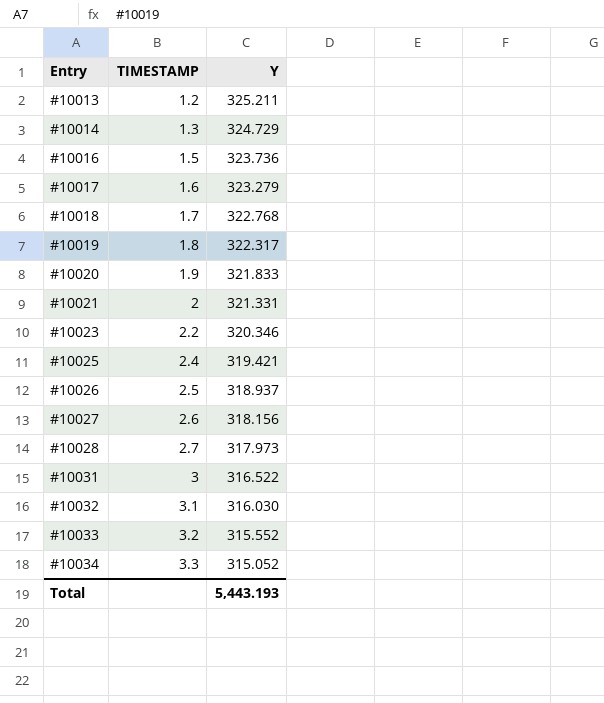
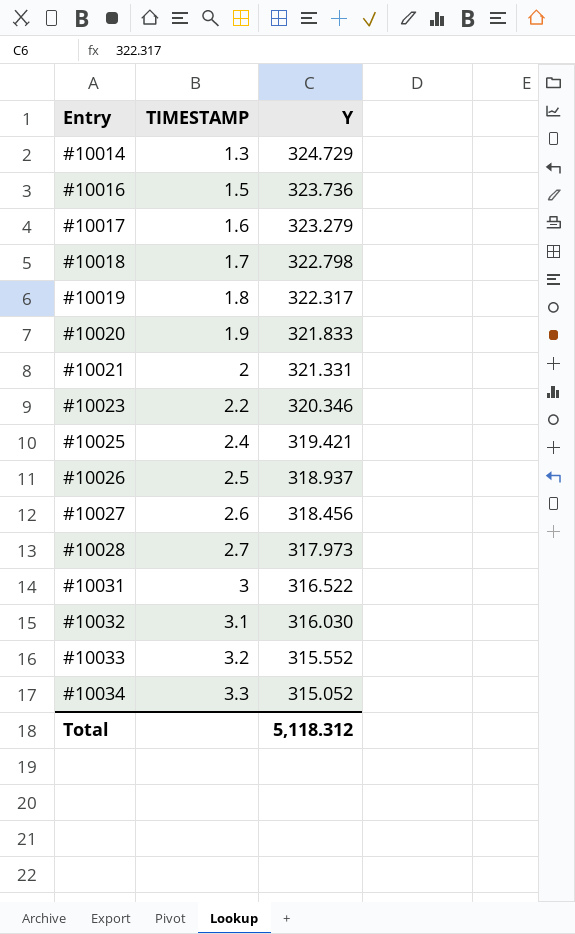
row #10013: 1.2 | 325.211 -> none
#10018 | Y: 322.768 -> 322.798
#10027 | Y: 318.156 -> 318.456
Total | Y: 5,443.193 -> 5,118.312

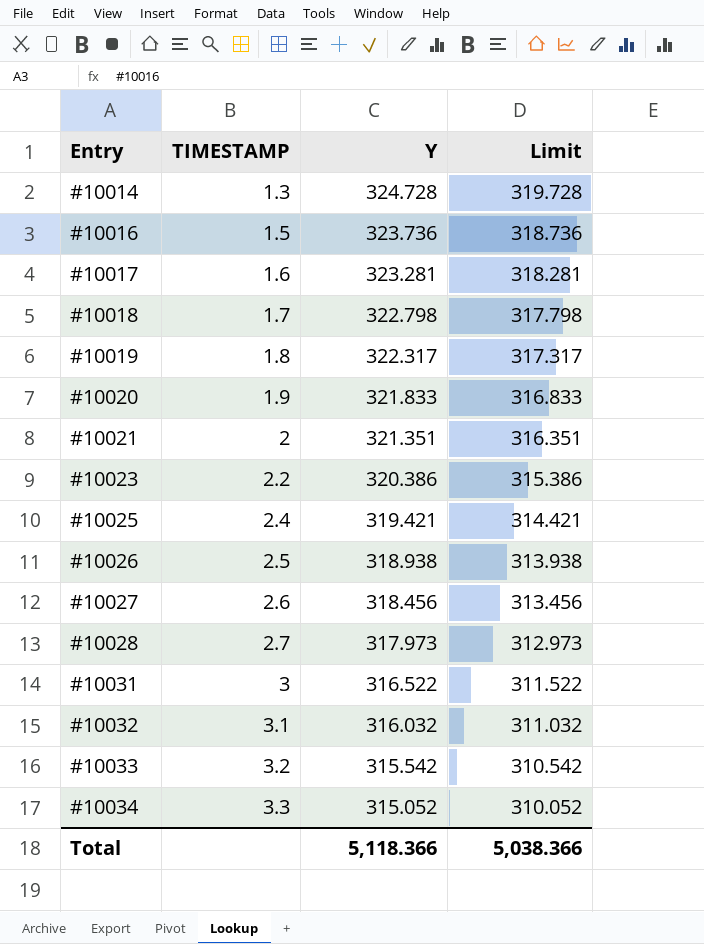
column Limit | formula: none -> [Y] - 5
#10014 | Y: 324.729 -> 324.728
#10017 | Y: 323.279 -> 323.281
#10021 | Y: 321.331 -> 321.351
#10023 | Y: 320.346 -> 320.386
#10026 | Y: 318.937 -> 318.938
#10032 | Y: 316.030 -> 316.032
#10033 | Y: 315.552 -> 315.542
Total | Y: 5,118.312 -> 5,118.366

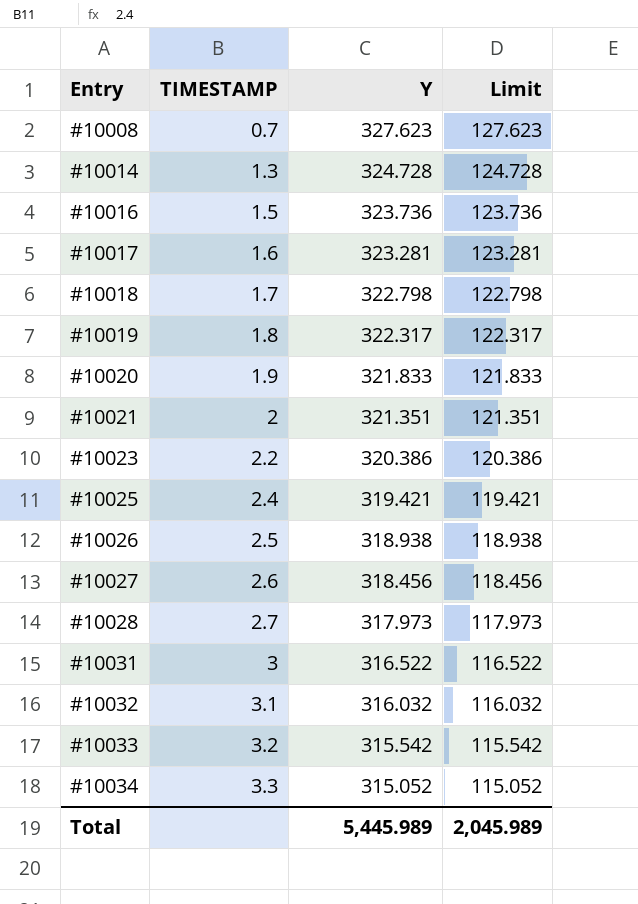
column Limit | formula: [Y] - 5 -> [Y] - 200
row #10008: none -> 0.7 | 327.623 | 127.623
Total | Y: 5,118.366 -> 5,445.989
Total | Limit: 5,038.366 -> 2,045.989

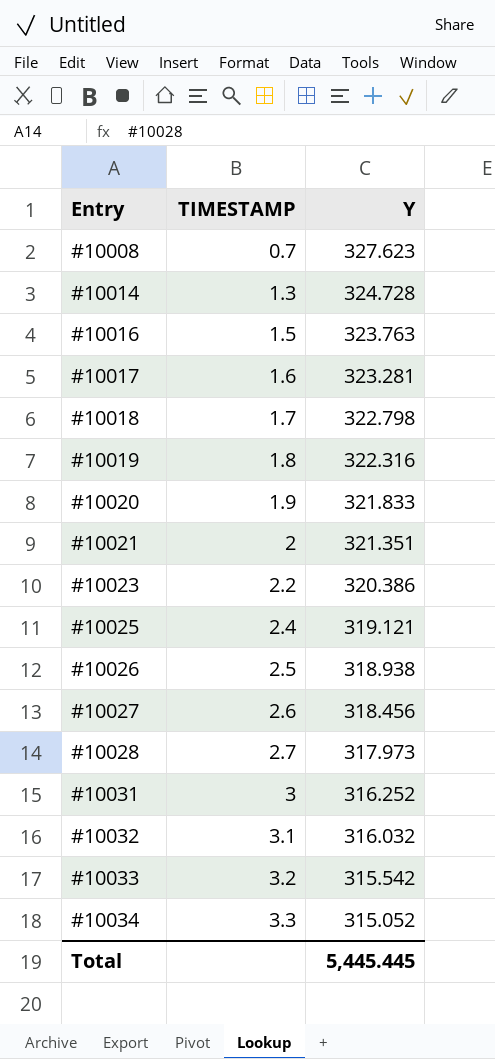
column Limit | formula: [Y] - 200 -> none
#10016 | Y: 323.736 -> 323.763
#10019 | Y: 322.317 -> 322.316
#10025 | Y: 319.421 -> 319.121
#10031 | Y: 316.522 -> 316.252
Total | Y: 5,445.989 -> 5,445.445

